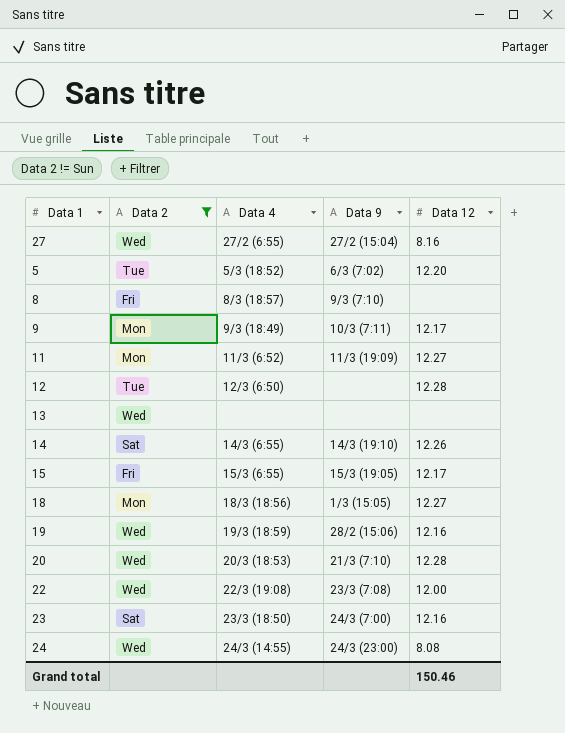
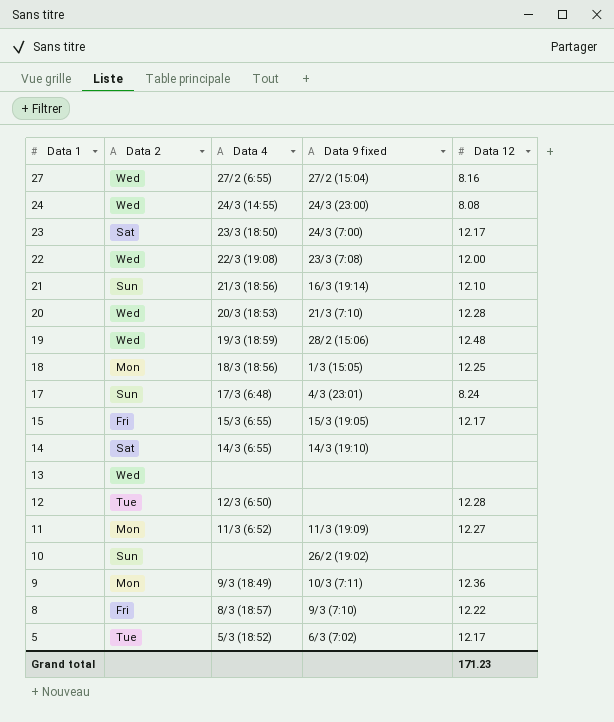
filter: Data 2 != Sun -> none
row order: none -> Data 1 descending
column name: Data 9 -> Data 9 fixed
23 | Data 12: 12.16 -> 12.17
19 | Data 12: 12.16 -> 12.48
18 | Data 12: 12.27 -> 12.25
14 | Data 12: 12.26 -> none
9 | Data 12: 12.17 -> 12.36
8 | Data 12: none -> 12.22
5 | Data 12: 12.20 -> 12.17
Grand total | Data 12: 150.46 -> 171.23

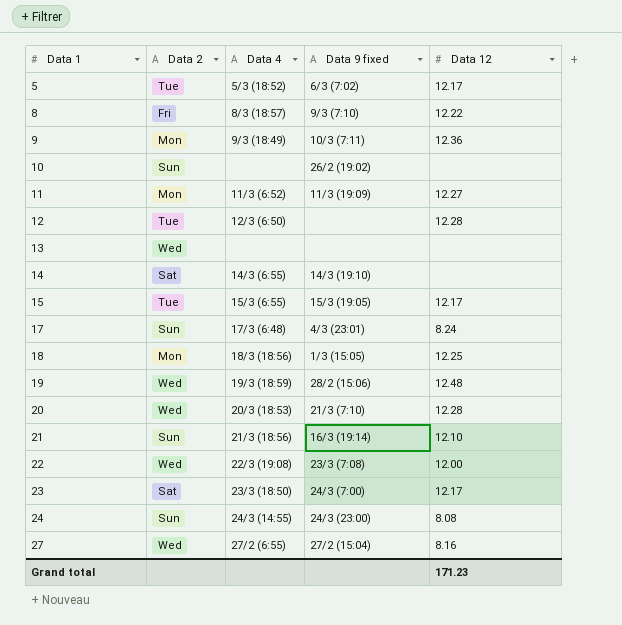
row order: Data 1 descending -> Data 1 ascending
15 | Data 2: Fri -> Tue
24 | Data 2: Wed -> Sun

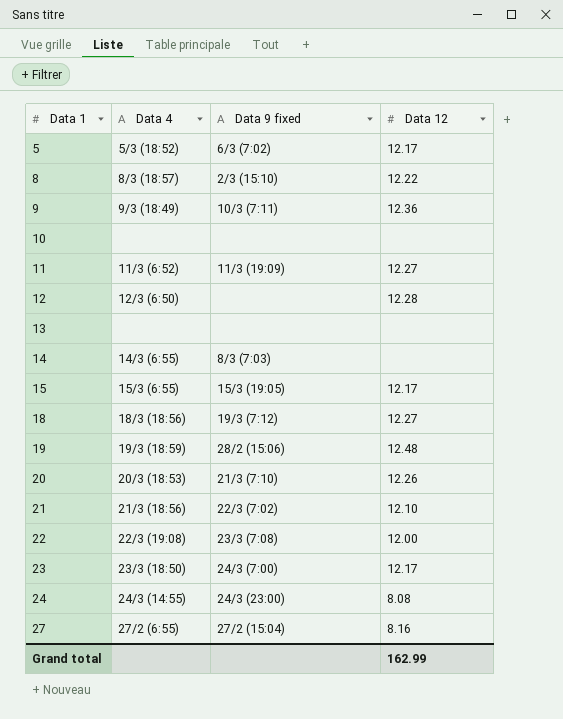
column Data 2 | position: 2 -> none
row 17: Sun | 17/3 (6:48) | 4/3 (23:01) | 8.24 -> none
8 | Data 9 fixed: 9/3 (7:10) -> 2/3 (15:10)
10 | Data 9 fixed: 26/2 (19:02) -> none
14 | Data 9 fixed: 14/3 (19:10) -> 8/3 (7:03)
18 | Data 9 fixed: 1/3 (15:05) -> 19/3 (7:12)
18 | Data 12: 12.25 -> 12.27
20 | Data 12: 12.28 -> 12.26
21 | Data 9 fixed: 16/3 (19:14) -> 22/3 (7:02)
Grand total | Data 12: 171.23 -> 162.99

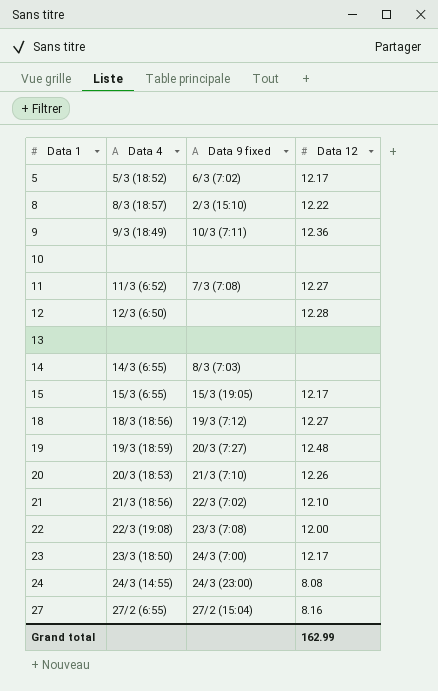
11 | Data 9 fixed: 11/3 (19:09) -> 7/3 (7:08)
19 | Data 9 fixed: 28/2 (15:06) -> 20/3 (7:27)

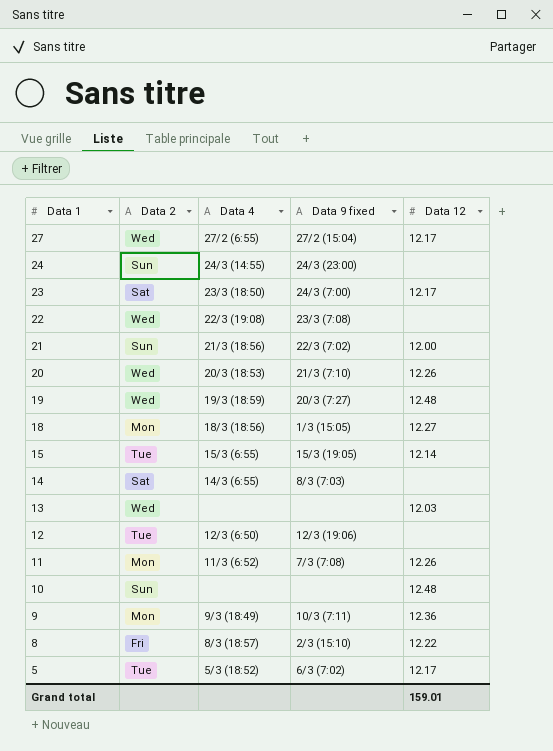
row order: Data 1 ascending -> Data 1 descending
column Data 2 | position: none -> 2
27 | Data 12: 8.16 -> 12.17
24 | Data 12: 8.08 -> none
22 | Data 12: 12.00 -> none
21 | Data 12: 12.10 -> 12.00
18 | Data 9 fixed: 19/3 (7:12) -> 1/3 (15:05)
15 | Data 12: 12.17 -> 12.14
13 | Data 12: none -> 12.03
12 | Data 9 fixed: none -> 12/3 (19:06)
12 | Data 12: 12.28 -> none
11 | Data 12: 12.27 -> 12.26
10 | Data 12: none -> 12.48
Grand total | Data 12: 162.99 -> 159.01

